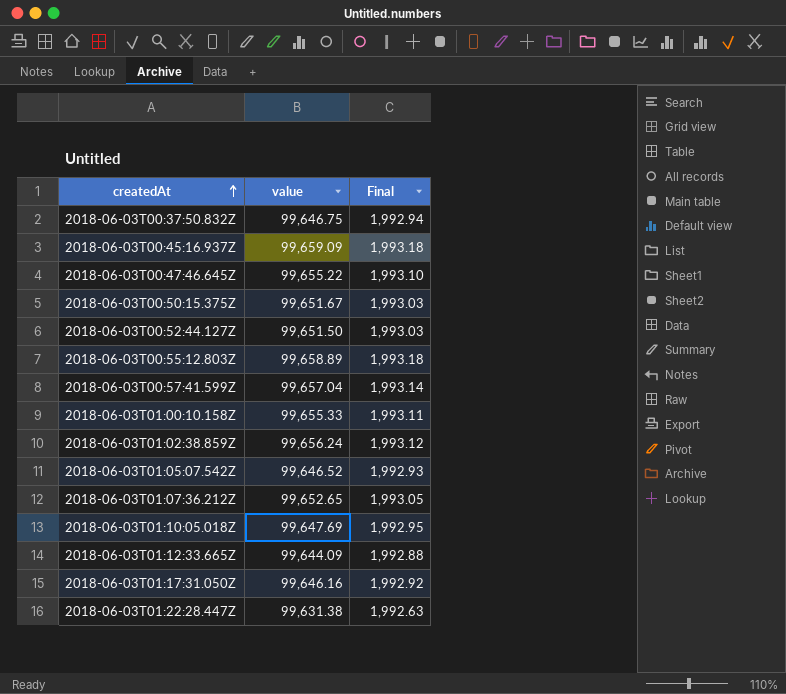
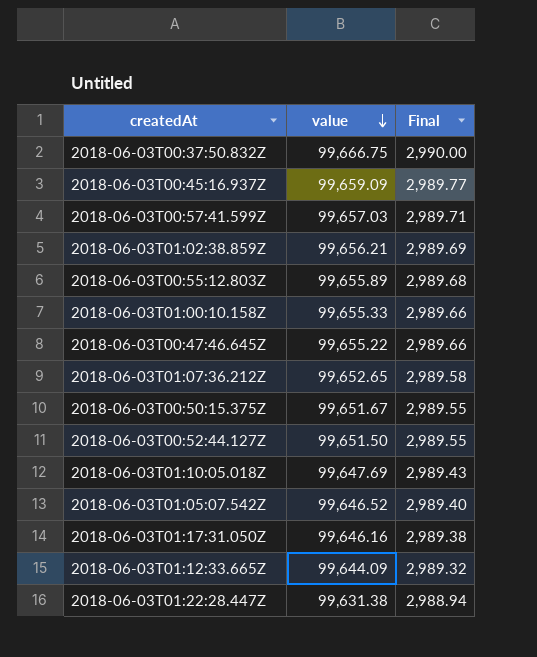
row order: createdAt ascending -> value descending
column Final | formula: [value] * 0.02 -> [value] * 0.03
2018-06-03T00:37:50.832Z | value: 99,646.75 -> 99,666.75
2018-06-03T00:57:41.599Z | value: 99,657.04 -> 99,657.03
2018-06-03T01:02:38.859Z | value: 99,656.24 -> 99,656.21
2018-06-03T00:55:12.803Z | value: 99,658.89 -> 99,655.89

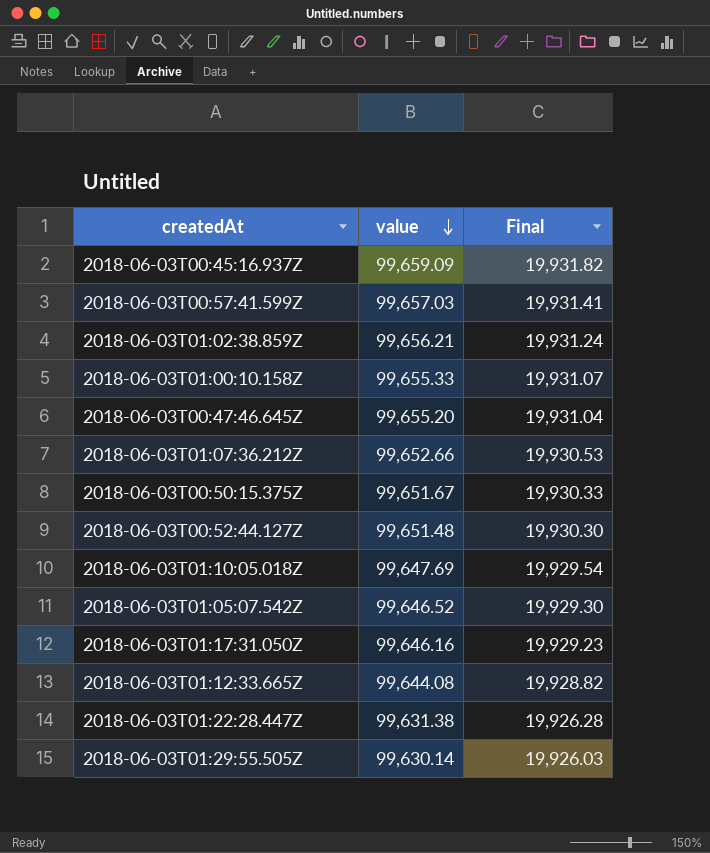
column Final | formula: [value] * 0.03 -> [value] * 0.2
row 2018-06-03T00:37:50.832Z: 99,666.75 | 2,990.00 -> none
row 2018-06-03T00:55:12.803Z: 99,655.89 | 2,989.68 -> none
2018-06-03T00:47:46.645Z | value: 99,655.22 -> 99,655.20
2018-06-03T01:07:36.212Z | value: 99,652.65 -> 99,652.66
2018-06-03T00:52:44.127Z | value: 99,651.50 -> 99,651.48
2018-06-03T01:12:33.665Z | value: 99,644.09 -> 99,644.08
row 2018-06-03T01:29:55.505Z: none -> 99,630.14 | 19,926.03

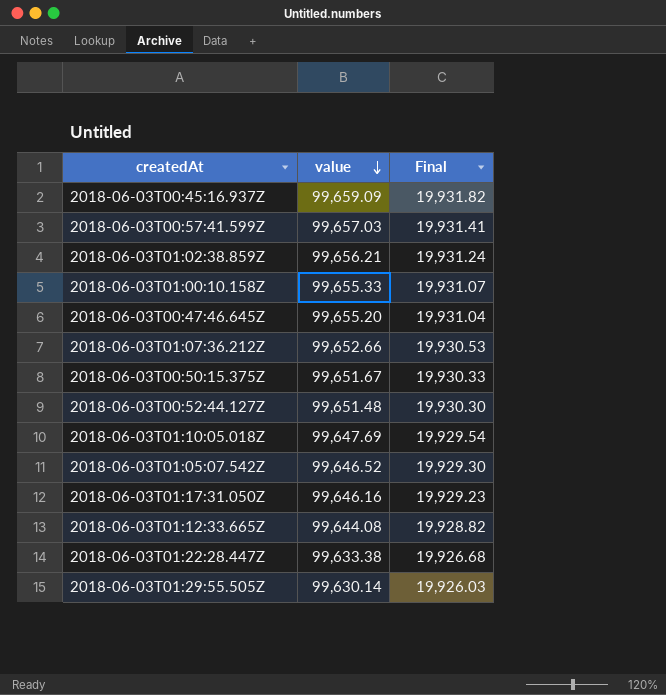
2018-06-03T01:22:28.447Z | value: 99,631.38 -> 99,633.38
2018-06-03T01:22:28.447Z | Final: 19,926.28 -> 19,926.68

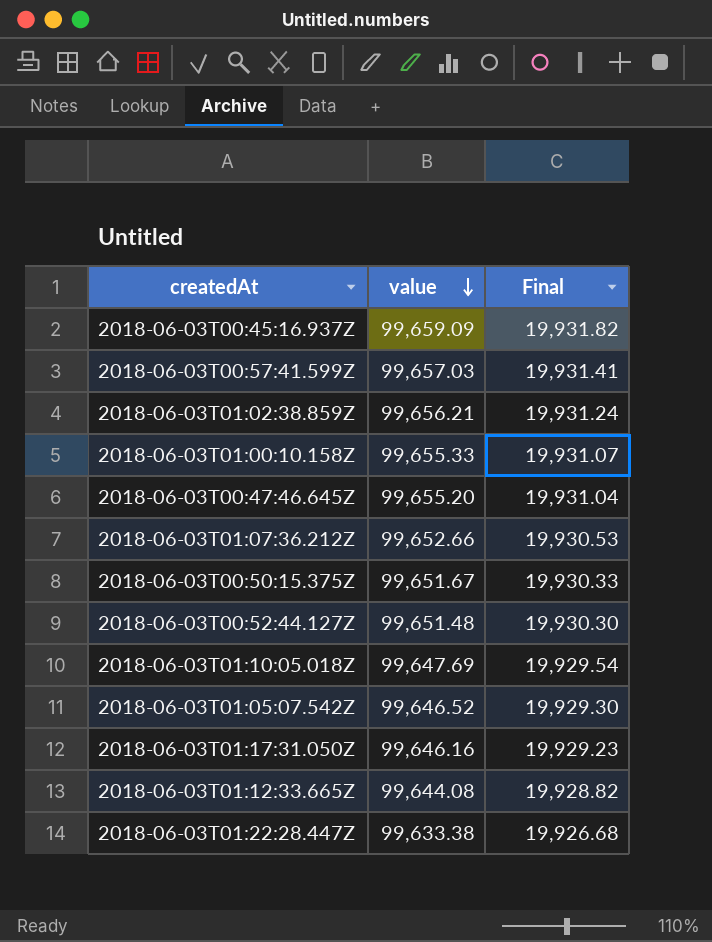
row 2018-06-03T01:29:55.505Z: 99,630.14 | 19,926.03 -> none

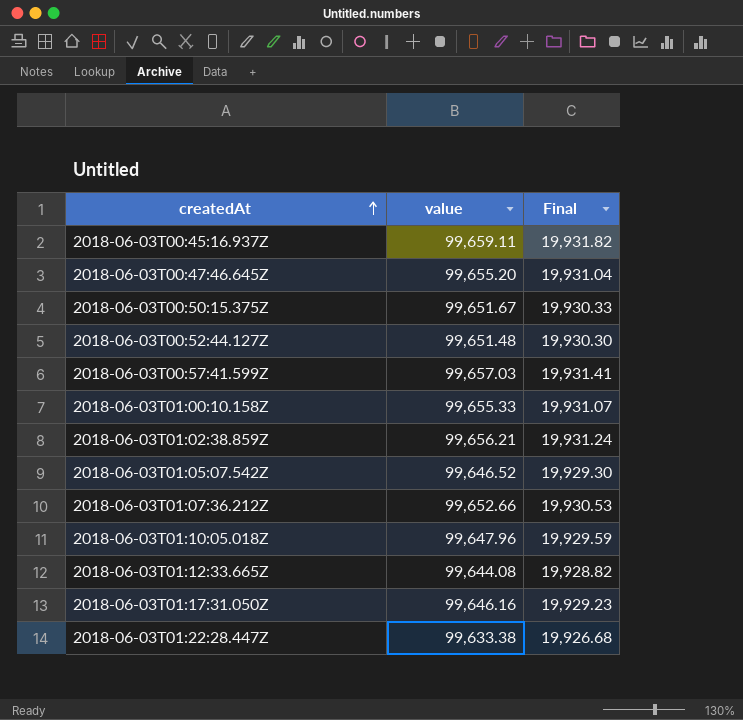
row order: value descending -> createdAt ascending
2018-06-03T00:45:16.937Z | value: 99,659.09 -> 99,659.11
2018-06-03T01:10:05.018Z | value: 99,647.69 -> 99,647.96
2018-06-03T01:10:05.018Z | Final: 19,929.54 -> 19,929.59

